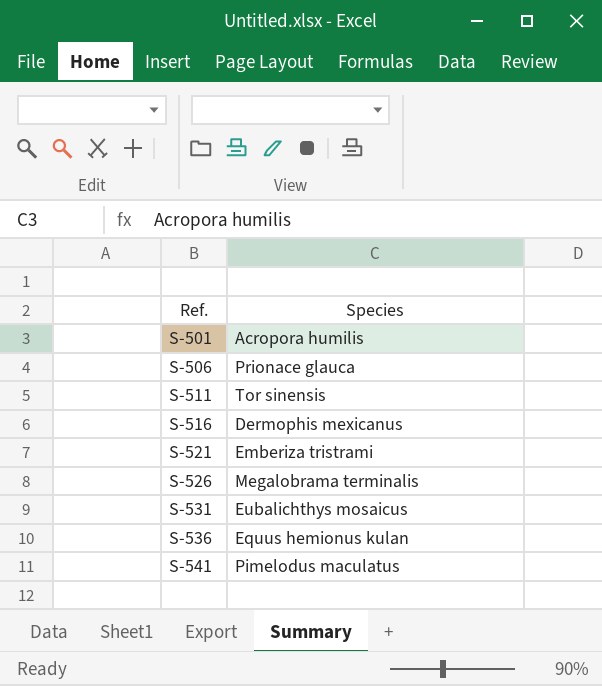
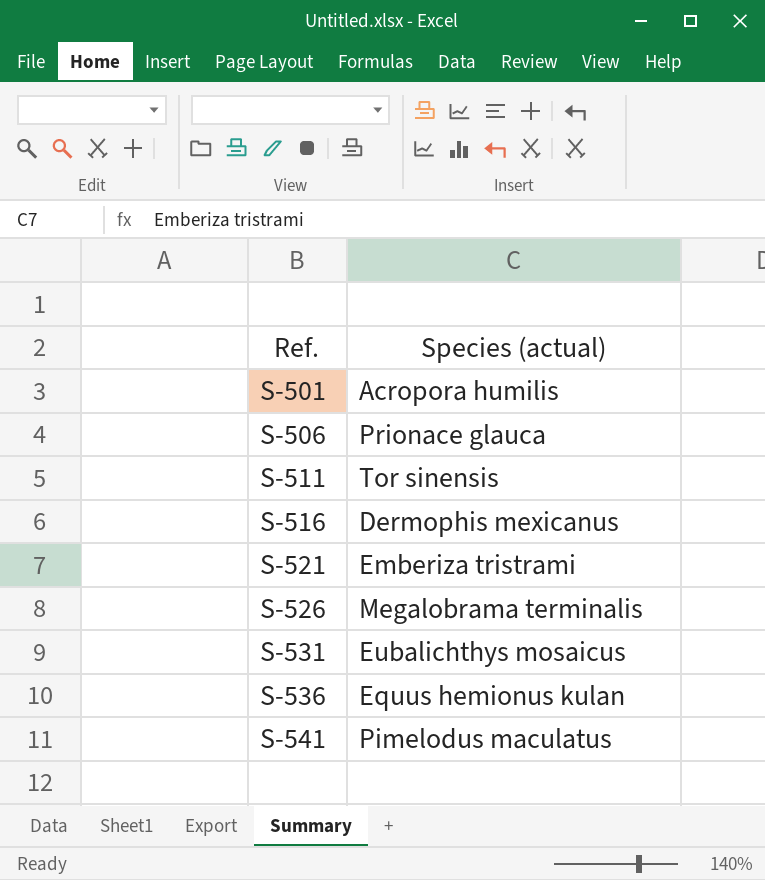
column name: Species -> Species (actual)

